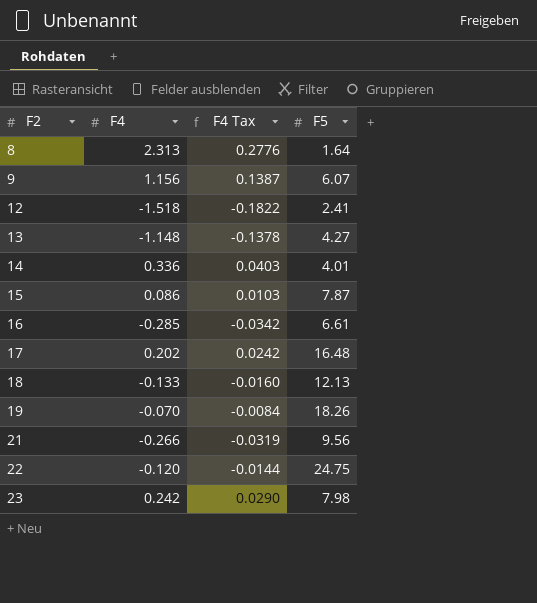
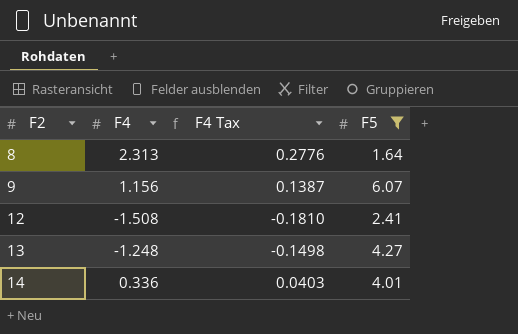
filter: none -> F5 <= 6.07
12 | F4: -1.518 -> -1.508
12 | F4 Tax: -0.1822 -> -0.1810
13 | F4: -1.148 -> -1.248
13 | F4 Tax: -0.1378 -> -0.1498

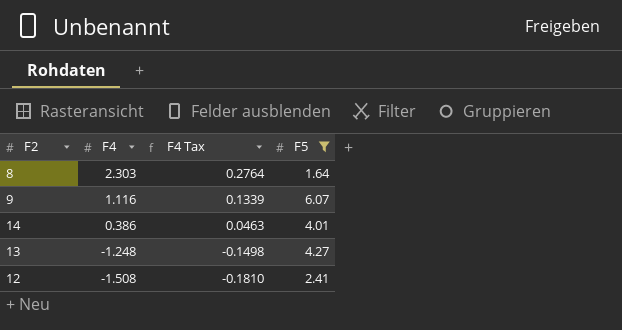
row order: F2 ascending -> F4 descending
8 | F4: 2.313 -> 2.303
8 | F4 Tax: 0.2776 -> 0.2764
9 | F4: 1.156 -> 1.116
9 | F4 Tax: 0.1387 -> 0.1339
14 | F4: 0.336 -> 0.386
14 | F4 Tax: 0.0403 -> 0.0463

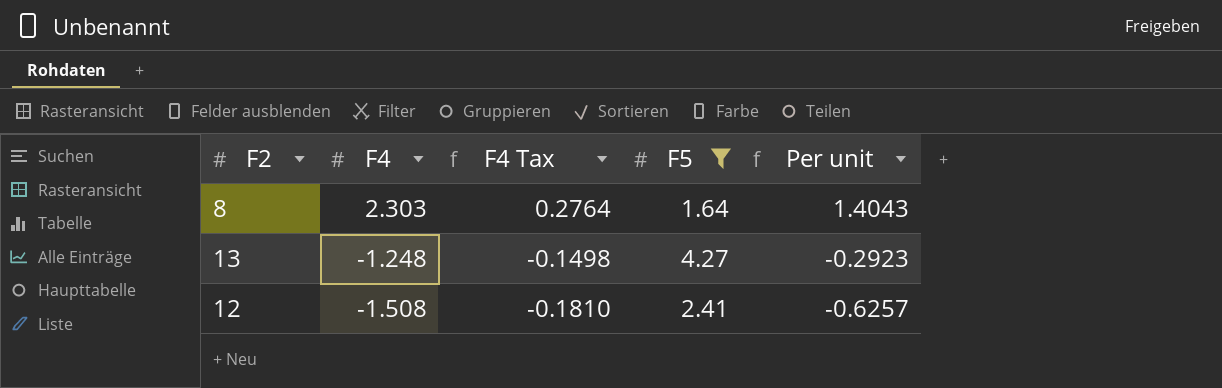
column Per unit | formula: none -> [F4] / [F5]
row 9: 1.116 | 0.1339 | 6.07 -> none
row 14: 0.386 | 0.0463 | 4.01 -> none

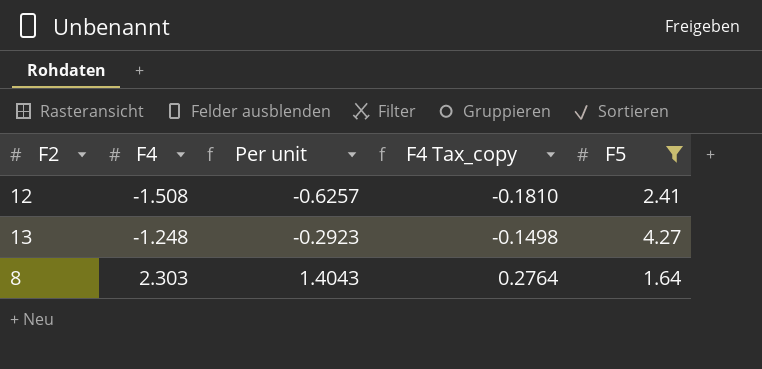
row order: F4 descending -> F4 ascending
column Per unit | position: 5 -> 3
column name: F4 Tax -> F4 Tax_copy

